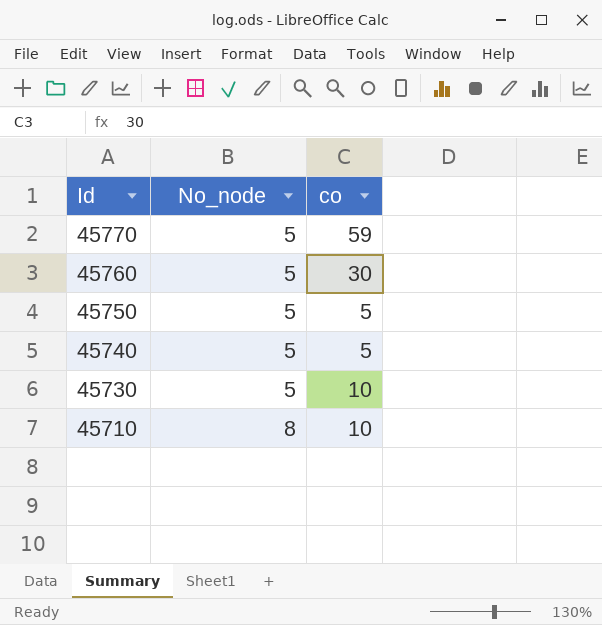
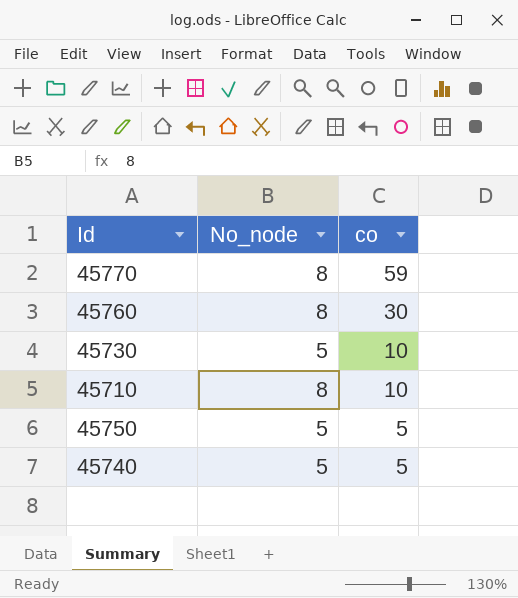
row order: Id descending -> co descending
45770 | No_node: 5 -> 8
45760 | No_node: 5 -> 8

